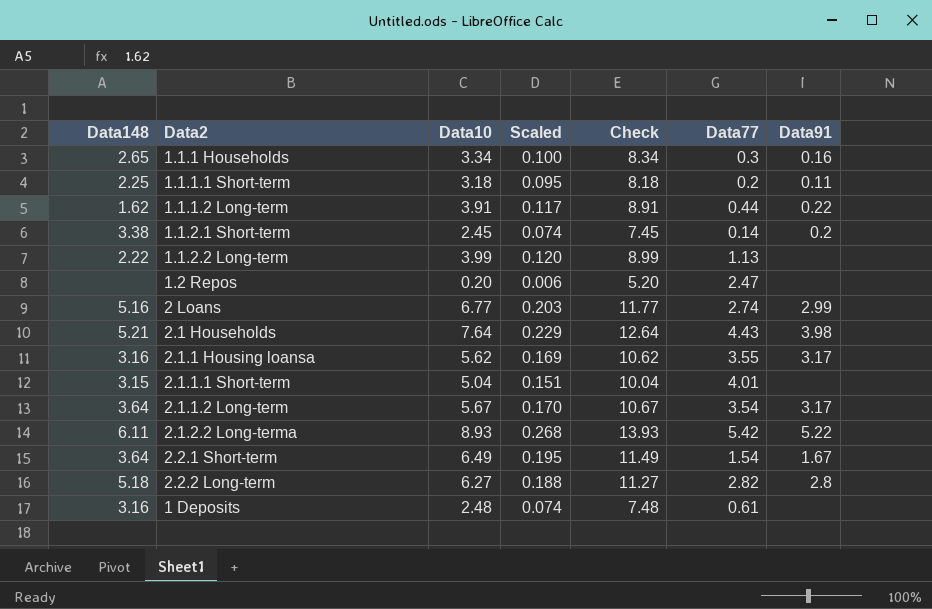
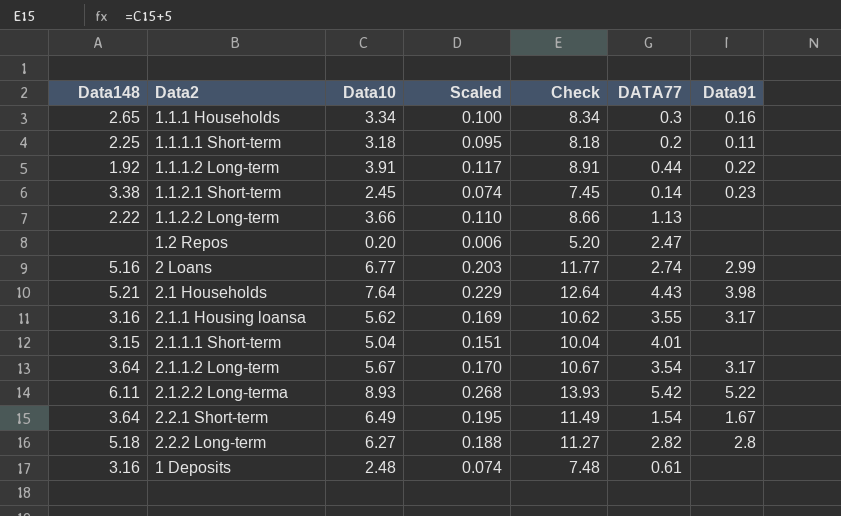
column name: Data77 -> DATA77
1.1.1.2 Long-term | Data148: 1.62 -> 1.92
1.1.2.1 Short-term | Data91: 0.2 -> 0.23
1.1.2.2 Long-term | Data10: 3.99 -> 3.66
1.1.2.2 Long-term | Scaled: 0.120 -> 0.110
1.1.2.2 Long-term | Check: 8.99 -> 8.66

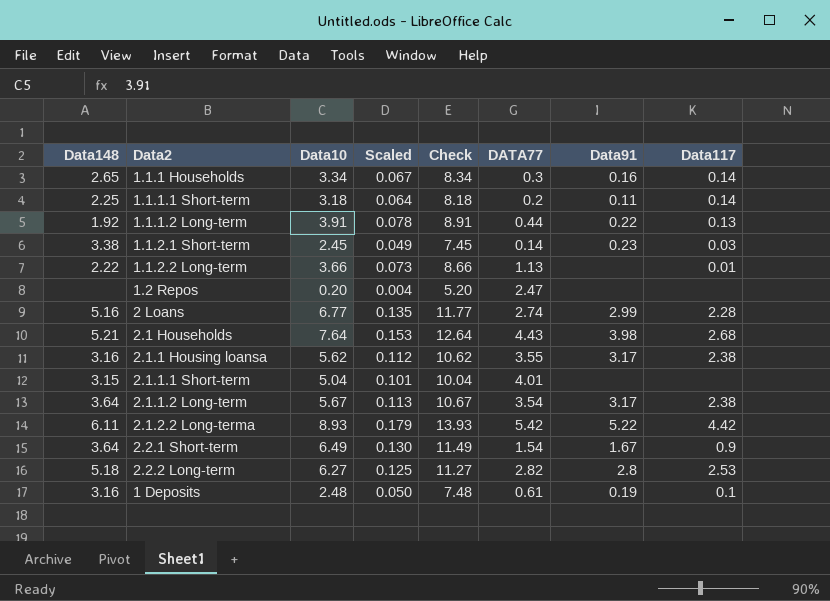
column Scaled | formula: [Data10] * 0.03 -> [Data10] * 0.02
column Data117 | position: none -> 8
1 Deposits | Data91: none -> 0.19

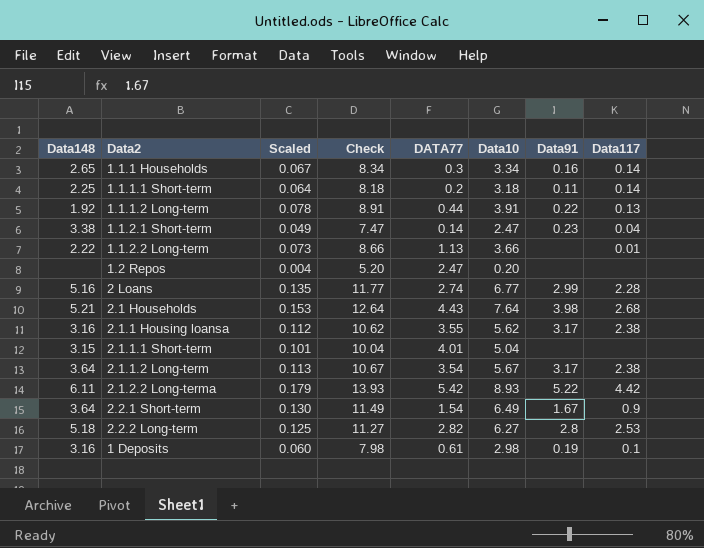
column Data10 | position: 3 -> 6
1.1.2.1 Short-term | Check: 7.45 -> 7.47
1.1.2.1 Short-term | Data10: 2.45 -> 2.47
1.1.2.1 Short-term | Data117: 0.03 -> 0.04
1 Deposits | Scaled: 0.050 -> 0.060
1 Deposits | Check: 7.48 -> 7.98
1 Deposits | Data10: 2.48 -> 2.98

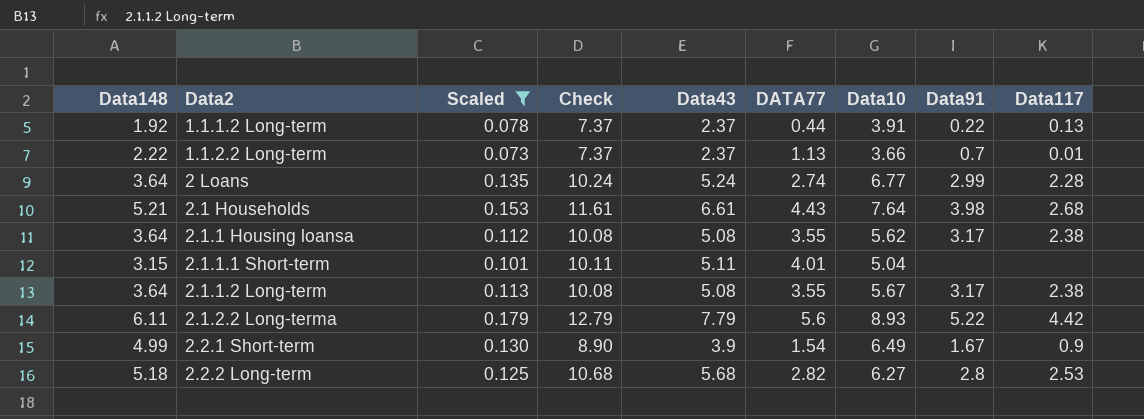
filter: none -> Scaled >= 0.073
column Check | formula: [Data10] + 5 -> [Data43] + 5
column Data43 | position: none -> 5
1.1.2.2 Long-term | Data91: none -> 0.7
2 Loans | Data148: 5.16 -> 3.64
2.1.1 Housing loansa | Data148: 3.16 -> 3.64
2.1.1.2 Long-term | DATA77: 3.54 -> 3.55
2.1.2.2 Long-terma | DATA77: 5.42 -> 5.6
2.2.1 Short-term | Data148: 3.64 -> 4.99

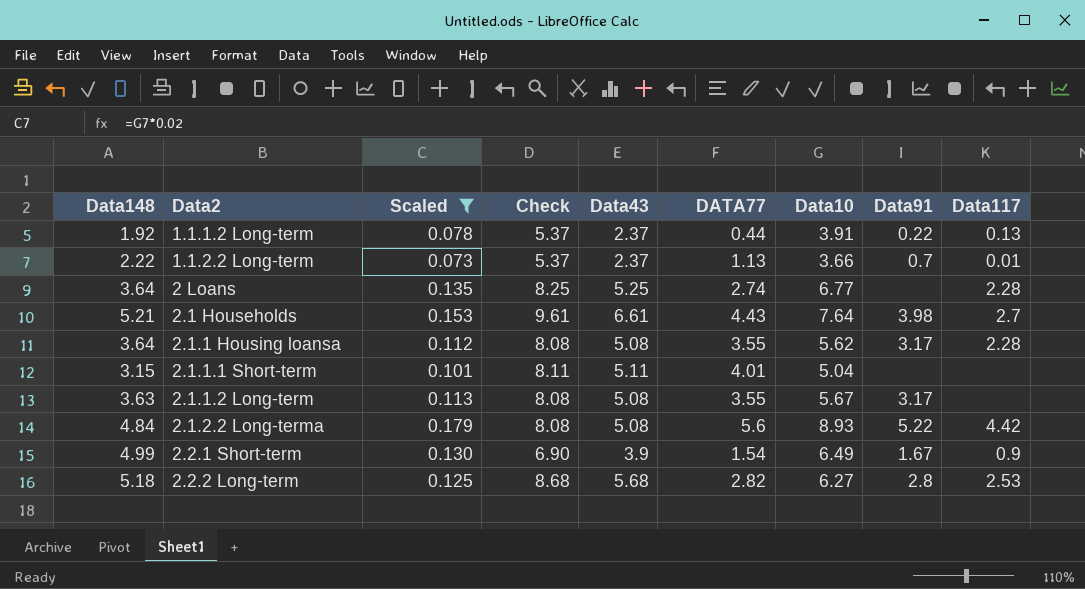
column Check | formula: [Data43] + 5 -> [Data43] + 3
2 Loans | Data43: 5.24 -> 5.25
2 Loans | Data91: 2.99 -> none
2.1 Households | Data117: 2.68 -> 2.7
2.1.1 Housing loansa | Data117: 2.38 -> 2.28
2.1.1.2 Long-term | Data148: 3.64 -> 3.63
2.1.1.2 Long-term | Data117: 2.38 -> none
2.1.2.2 Long-terma | Data148: 6.11 -> 4.84
2.1.2.2 Long-terma | Data43: 7.79 -> 5.08

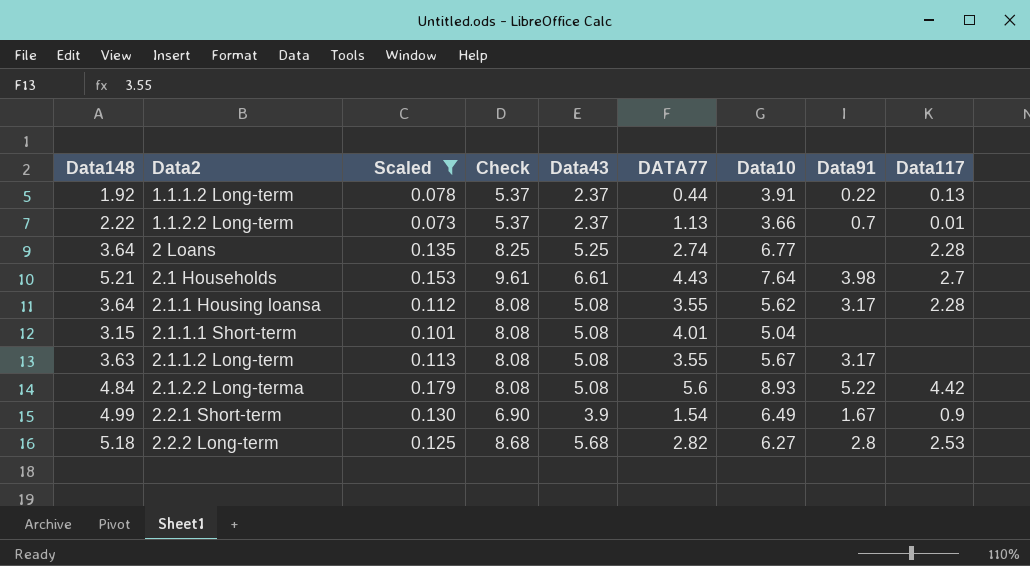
2.1.1.1 Short-term | Check: 8.11 -> 8.08
2.1.1.1 Short-term | Data43: 5.11 -> 5.08

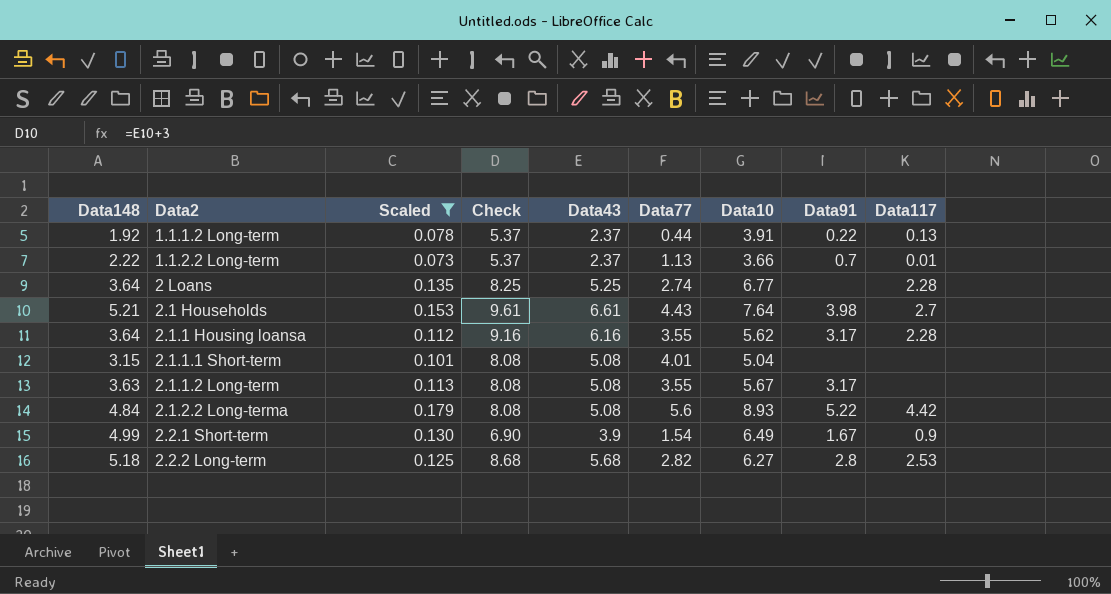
column name: DATA77 -> Data77
2.1.1 Housing loansa | Check: 8.08 -> 9.16
2.1.1 Housing loansa | Data43: 5.08 -> 6.16

